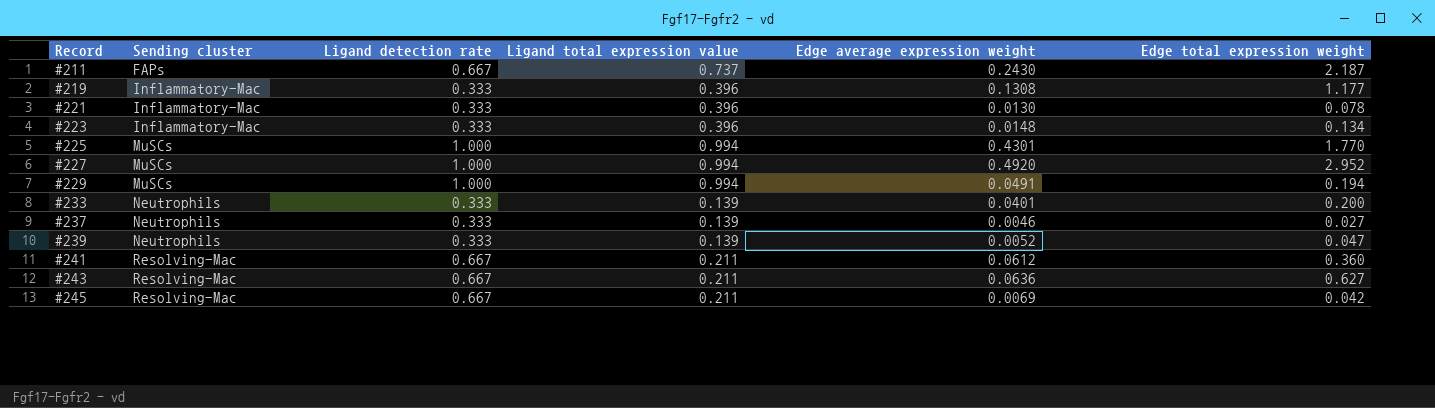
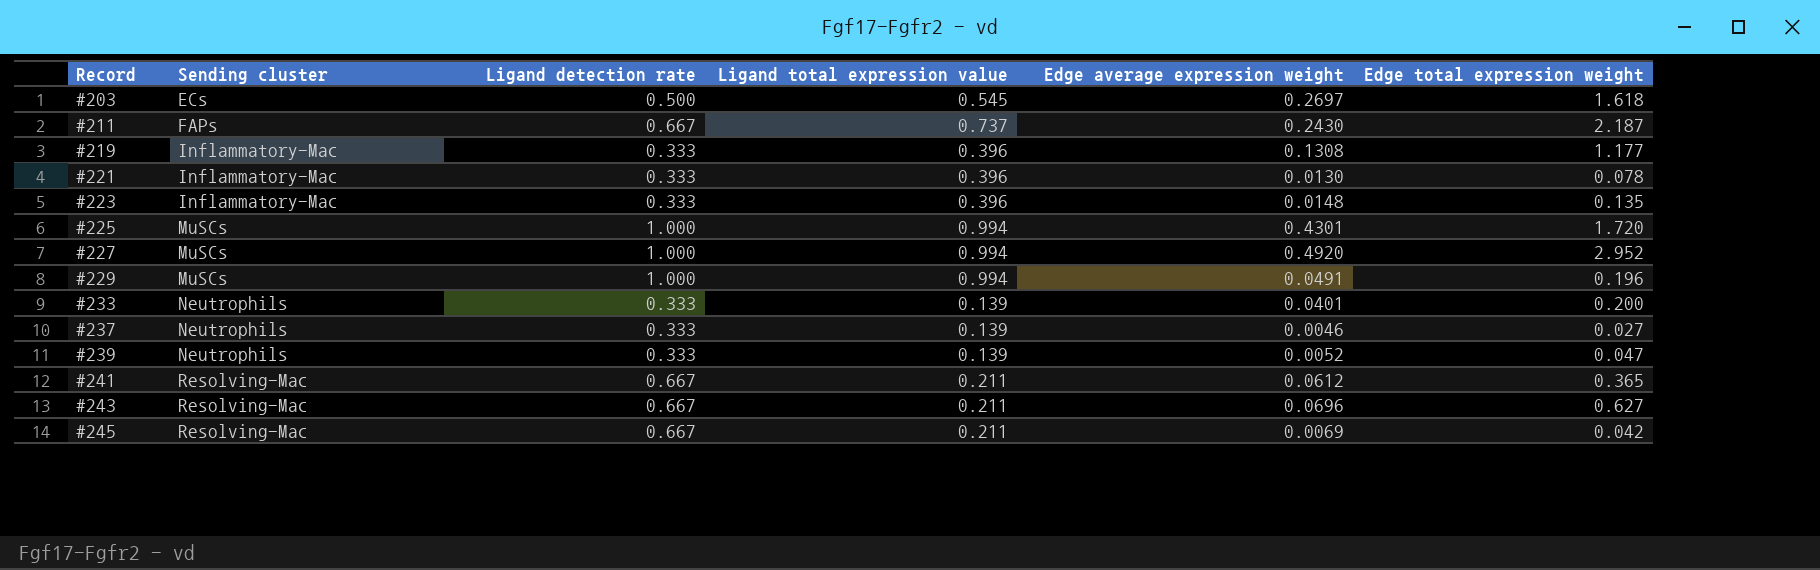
row #203: none -> ECs | 0.500 | 0.545 | 0.2697 | 1.618
#223 | Edge total expression weight: 0.134 -> 0.135
#225 | Edge total expression weight: 1.770 -> 1.720
#229 | Edge total expression weight: 0.194 -> 0.196
#241 | Edge total expression weight: 0.360 -> 0.365
#243 | Edge average expression weight: 0.0636 -> 0.0696

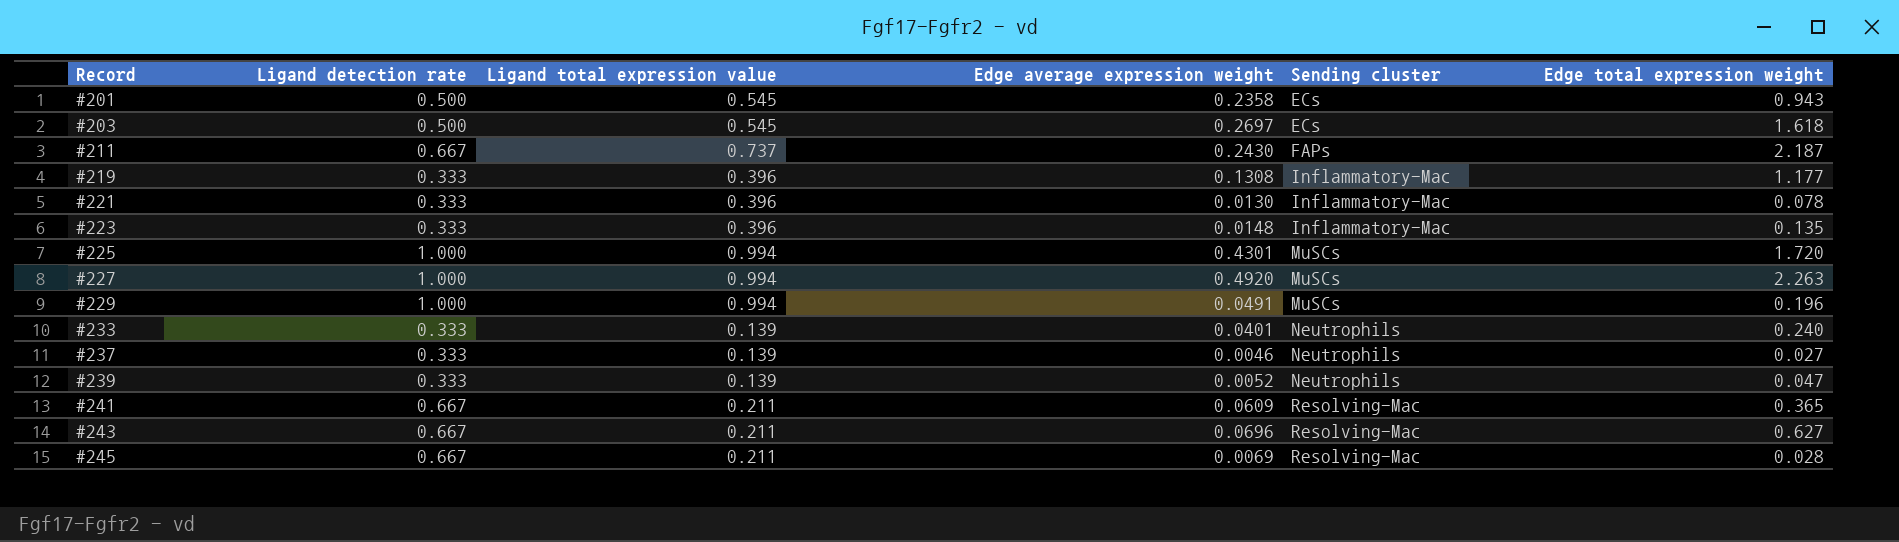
column Sending cluster | position: 2 -> 5
row #201: none -> 0.500 | 0.545 | 0.2358 | ECs | 0.943
#227 | Edge total expression weight: 2.952 -> 2.263
#233 | Edge total expression weight: 0.200 -> 0.240
#241 | Edge average expression weight: 0.0612 -> 0.0609
#245 | Edge total expression weight: 0.042 -> 0.028

